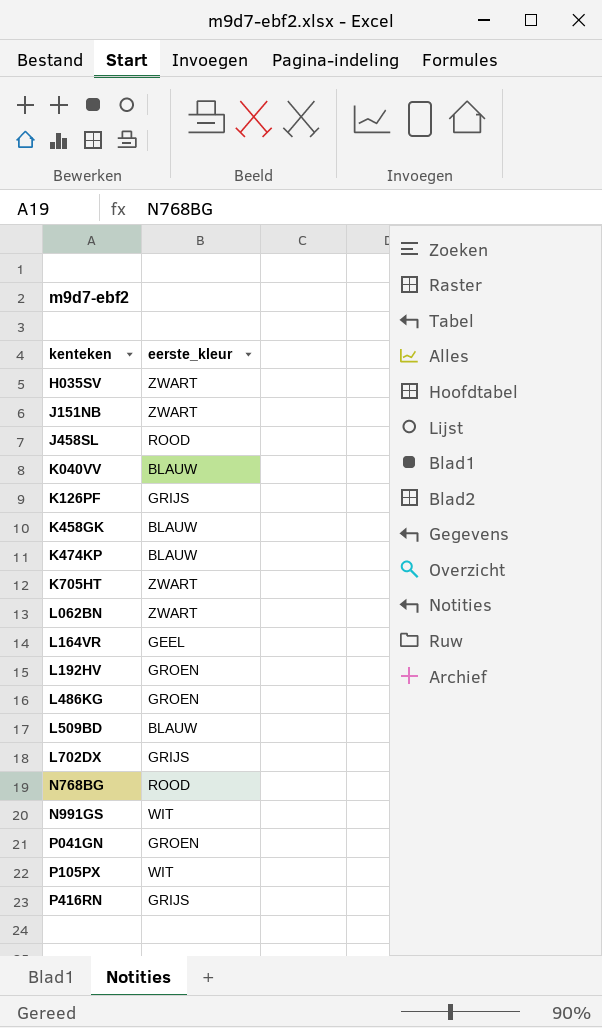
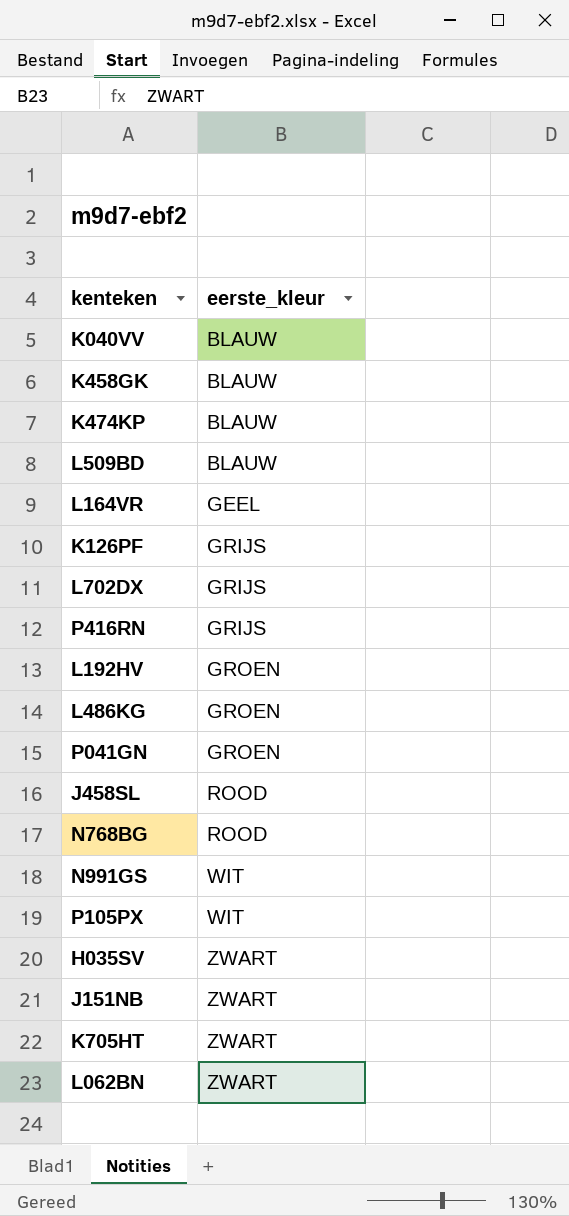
row order: kenteken ascending -> eerste_kleur ascending

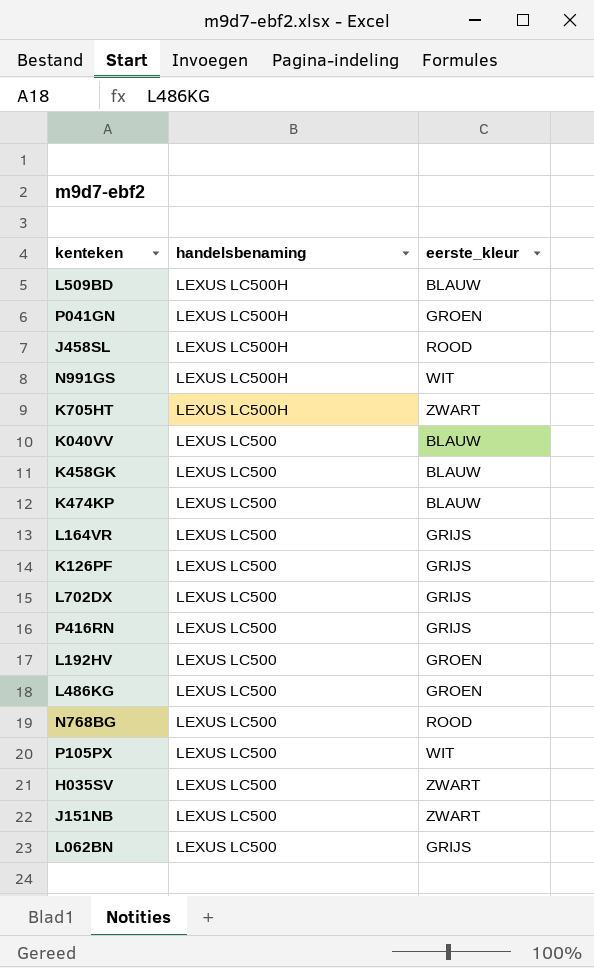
row order: eerste_kleur ascending -> handelsbenaming descending
column handelsbenaming | position: none -> 2
L164VR | eerste_kleur: GEEL -> GRIJS
L062BN | eerste_kleur: ZWART -> GRIJS

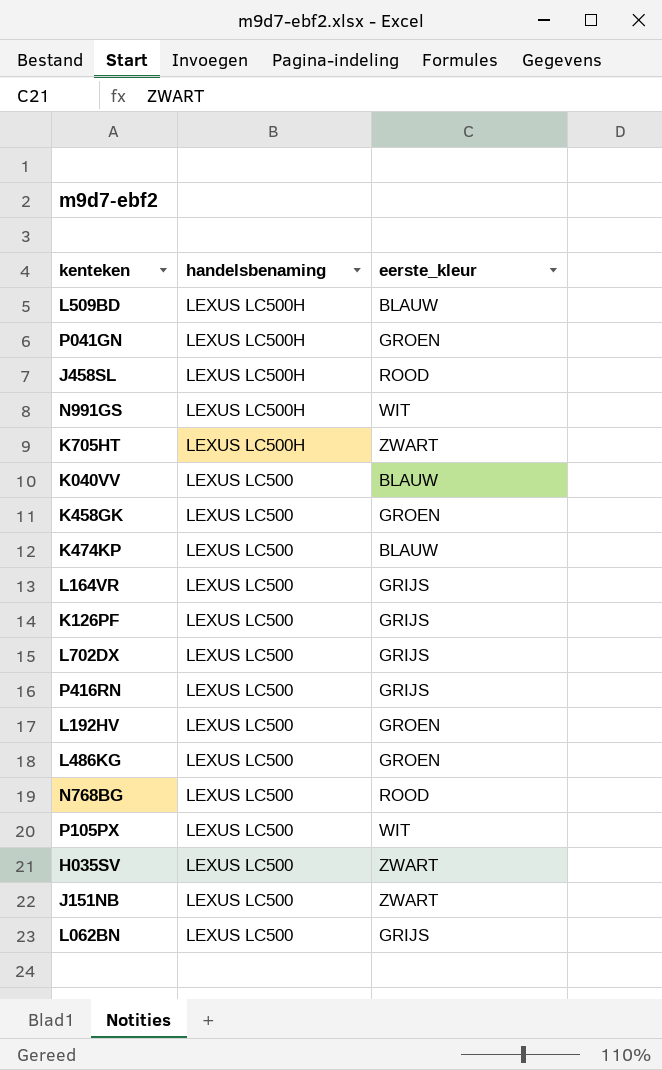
K458GK | eerste_kleur: BLAUW -> GROEN

